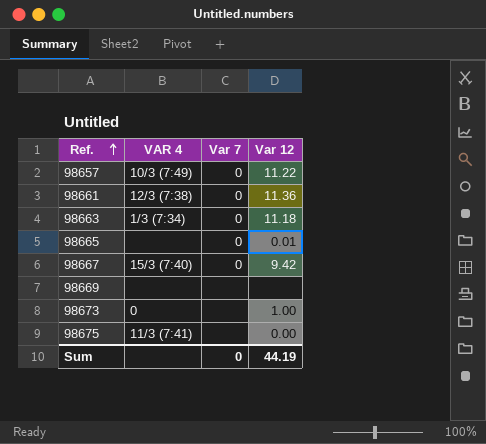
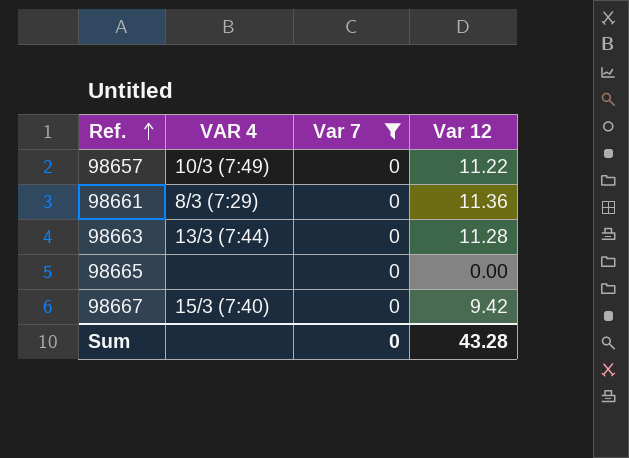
filter: none -> Var 7 = 0
98661 | VAR 4: 12/3 (7:38) -> 8/3 (7:29)
98663 | VAR 4: 1/3 (7:34) -> 13/3 (7:44)
98663 | Var 12: 11.18 -> 11.28
98665 | Var 12: 0.01 -> 0.00
Sum | Var 12: 44.19 -> 43.28

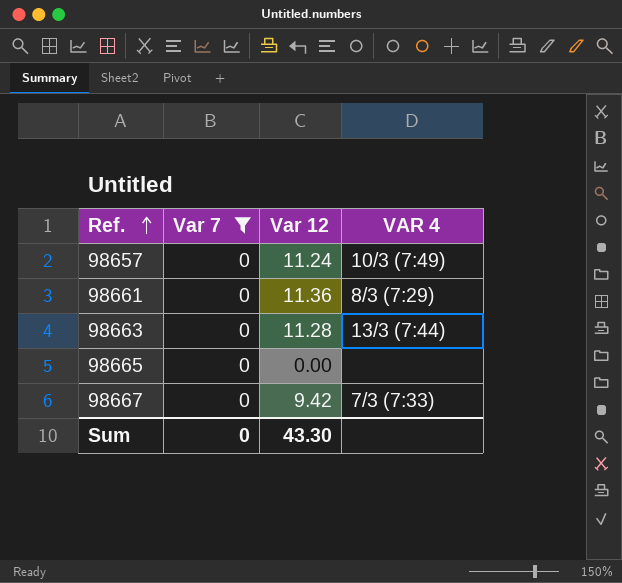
column VAR 4 | position: 2 -> 4
98657 | Var 12: 11.22 -> 11.24
98667 | VAR 4: 15/3 (7:40) -> 7/3 (7:33)
Sum | Var 12: 43.28 -> 43.30

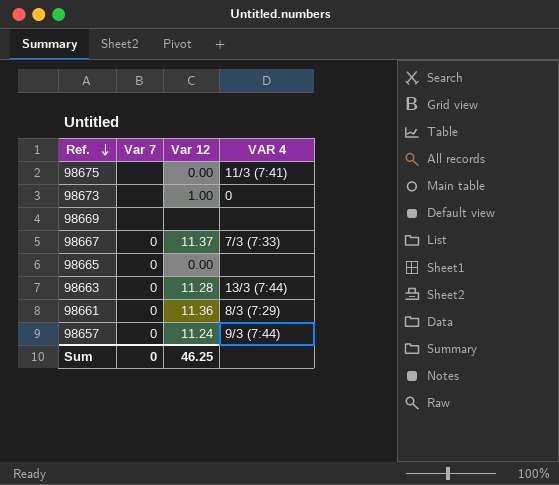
filter: Var 7 = 0 -> none
row order: Ref. ascending -> Ref. descending
98667 | Var 12: 9.42 -> 11.37
98657 | VAR 4: 10/3 (7:49) -> 9/3 (7:44)
Sum | Var 12: 43.30 -> 46.25

